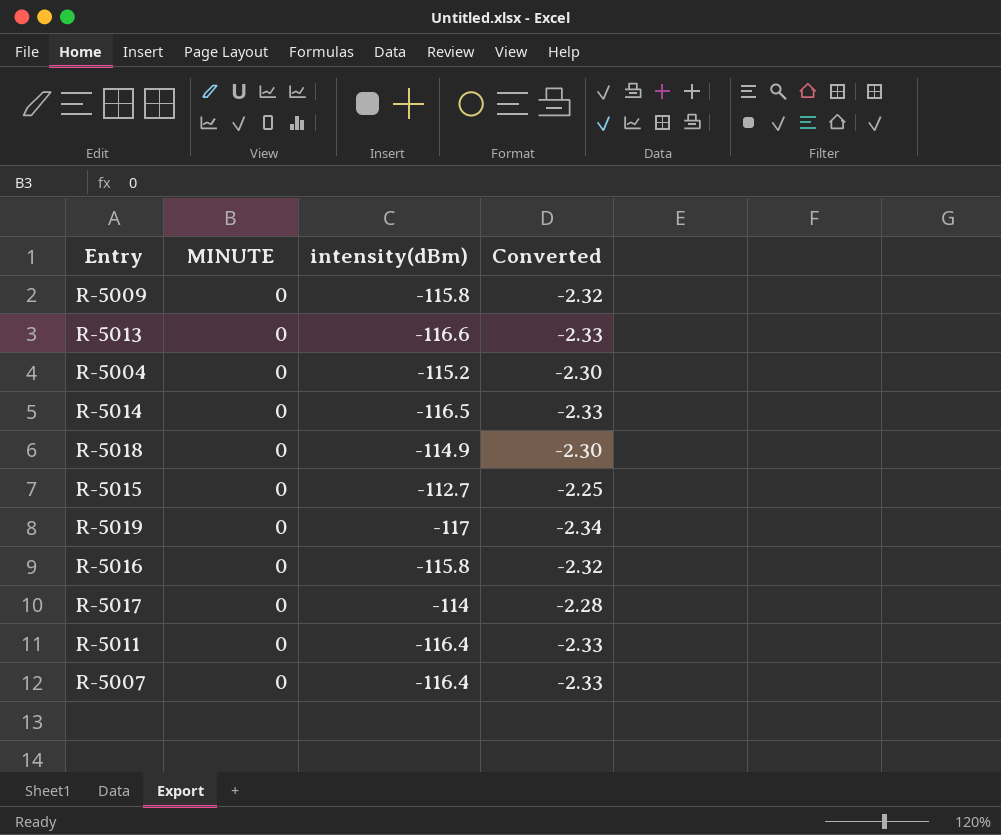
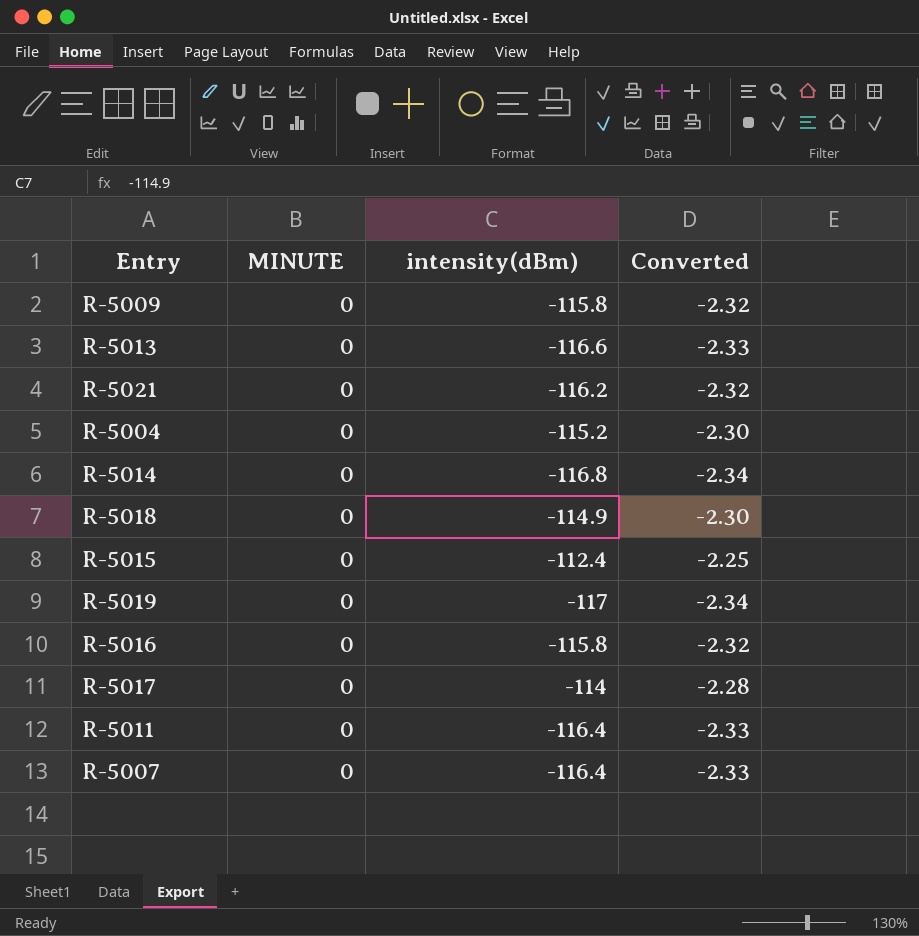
row R-5021: none -> 0 | -116.2 | -2.32
R-5014 | intensity(dBm): -116.5 -> -116.8
R-5014 | Converted: -2.33 -> -2.34
R-5015 | intensity(dBm): -112.7 -> -112.4

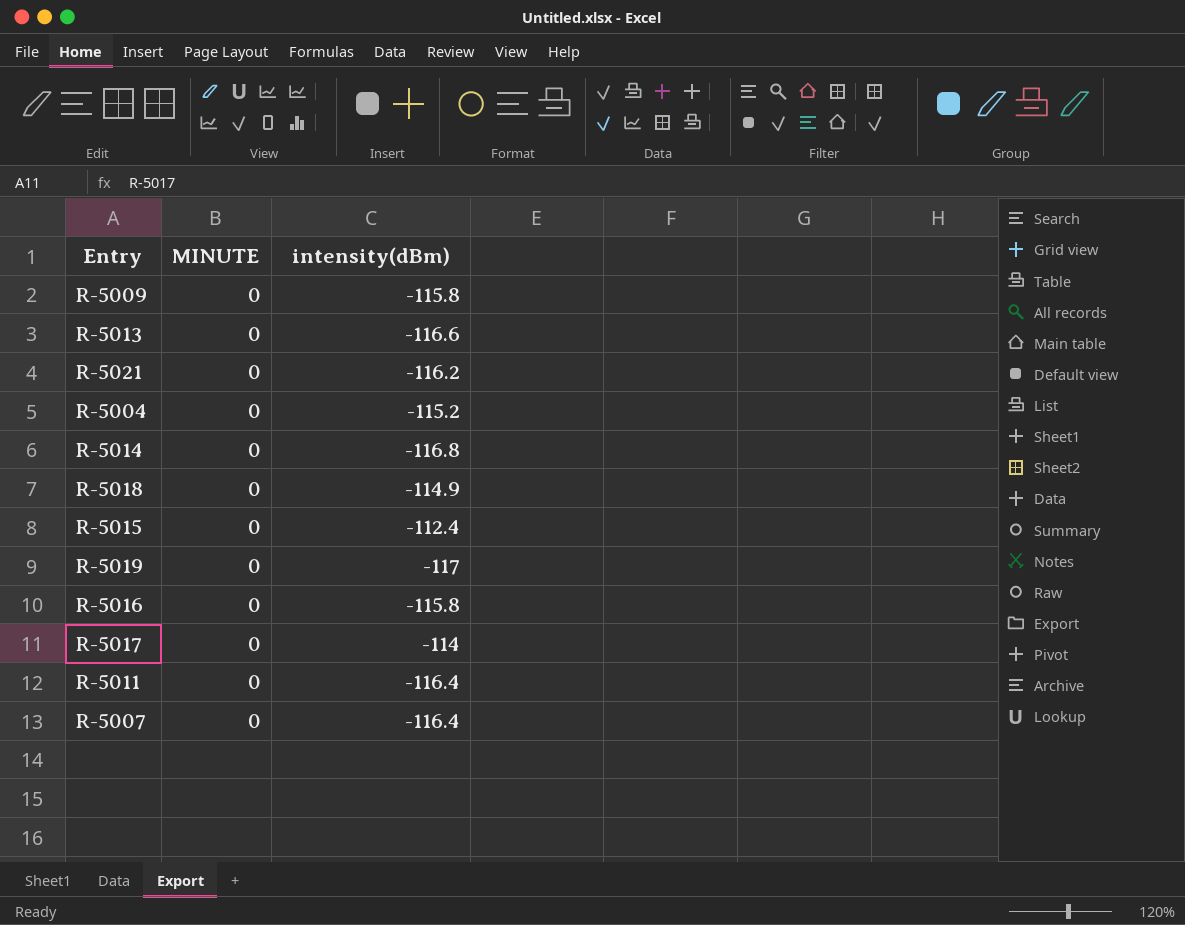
column Converted | formula: [intensity(dBm)] * 0.02 -> none

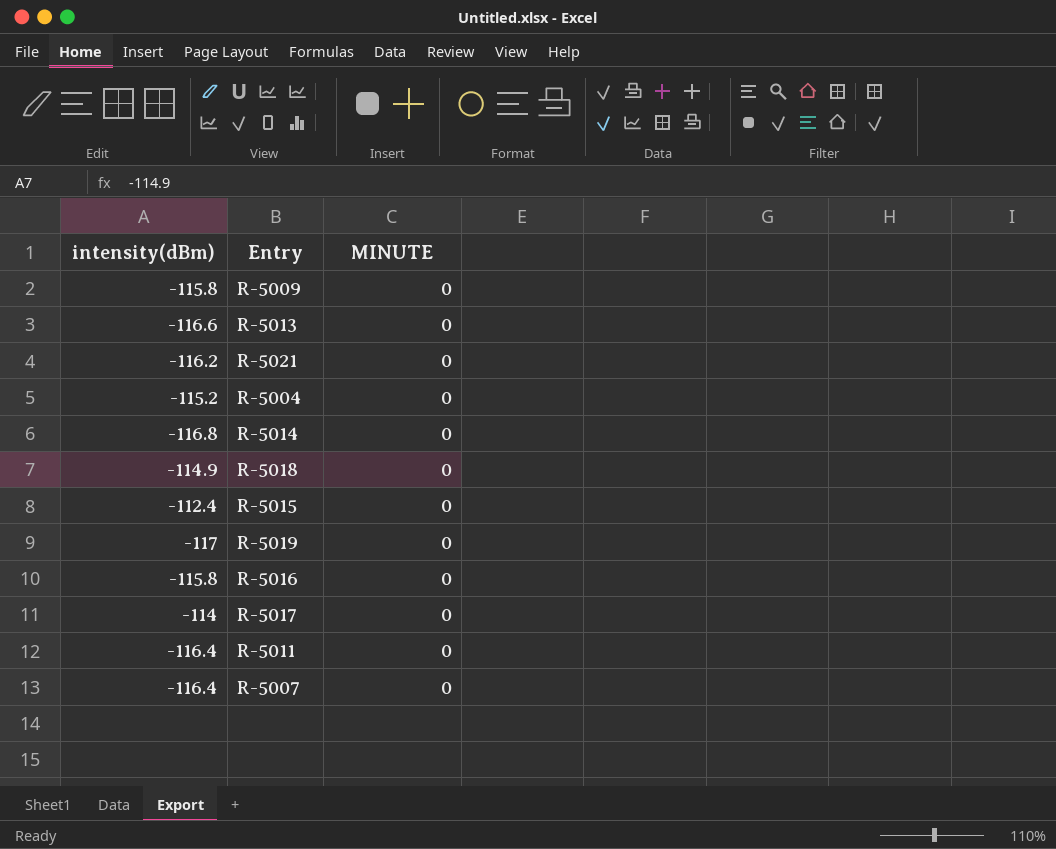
column intensity(dBm) | position: 3 -> 1

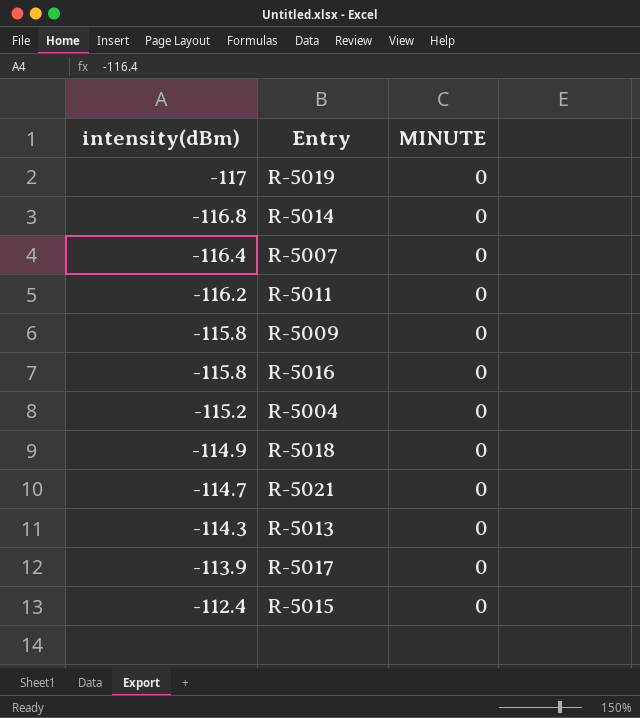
row order: none -> intensity(dBm) ascending
R-5011 | intensity(dBm): -116.4 -> -116.2
R-5021 | intensity(dBm): -116.2 -> -114.7
R-5013 | intensity(dBm): -116.6 -> -114.3
R-5017 | intensity(dBm): -114 -> -113.9

